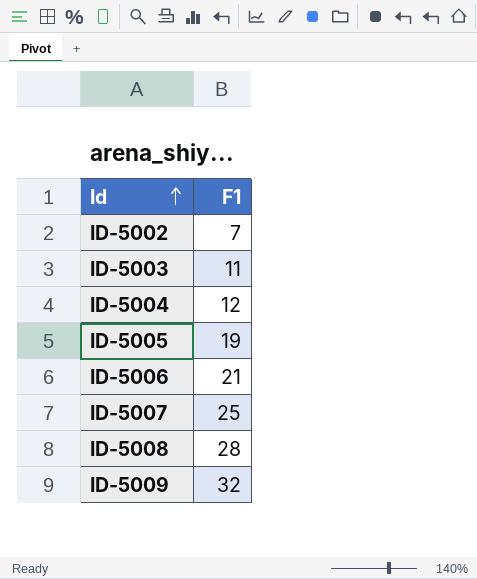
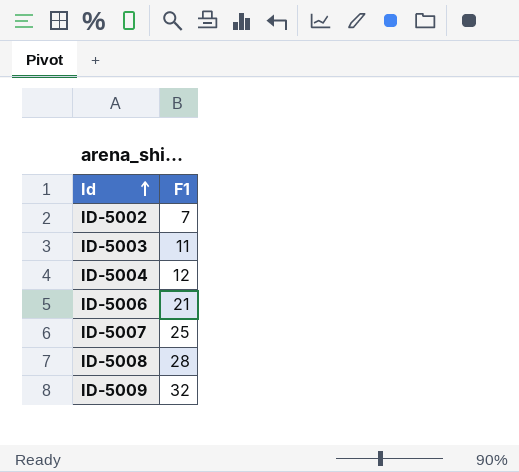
row ID-5005: 19 -> none

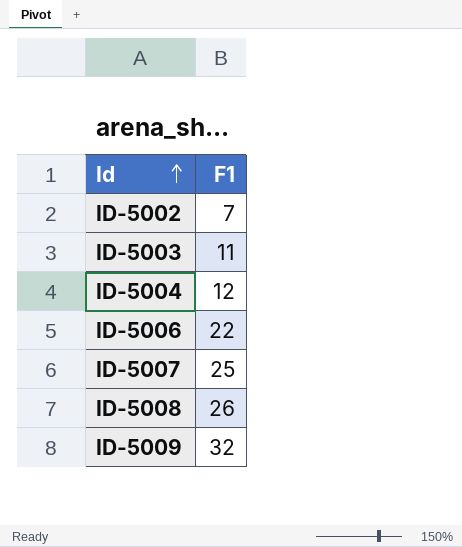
ID-5006 | F1: 21 -> 22
ID-5008 | F1: 28 -> 26

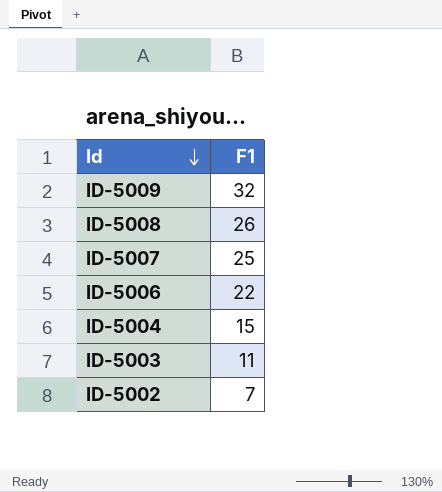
row order: Id ascending -> Id descending
ID-5004 | F1: 12 -> 15

